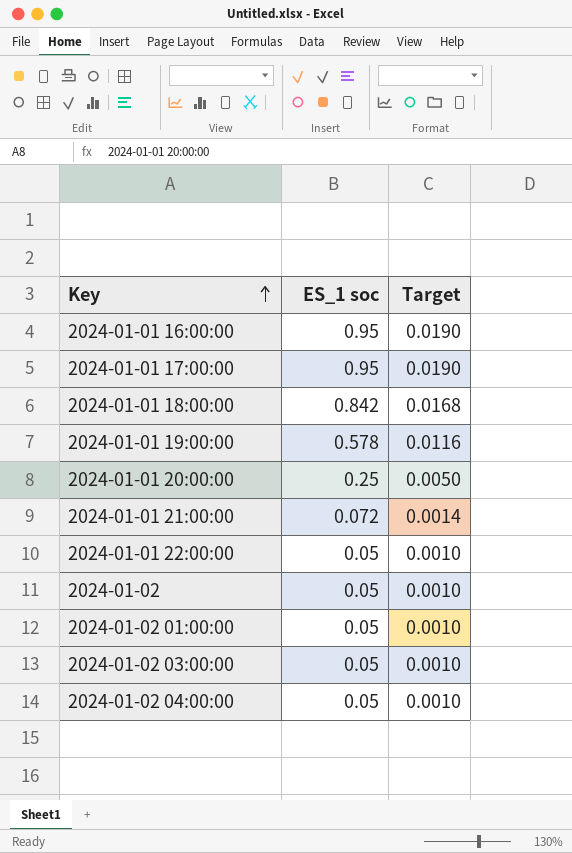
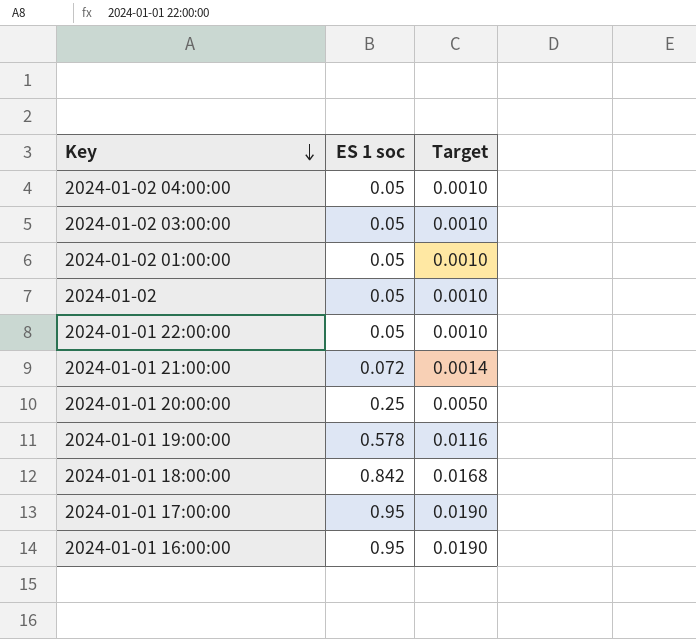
row order: Key ascending -> Key descending
column name: ES_1 soc -> ES 1 soc

